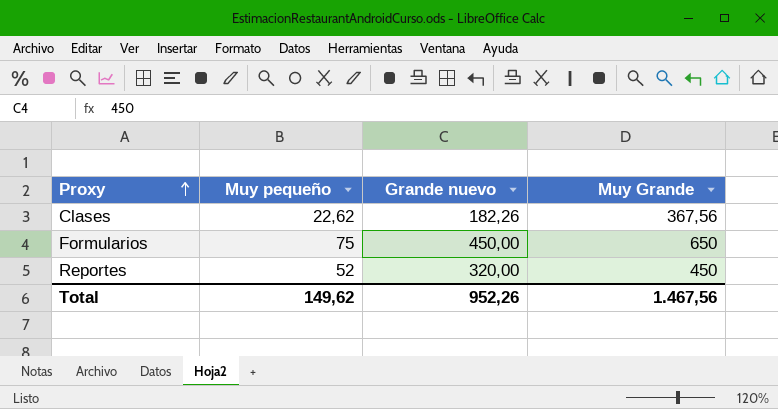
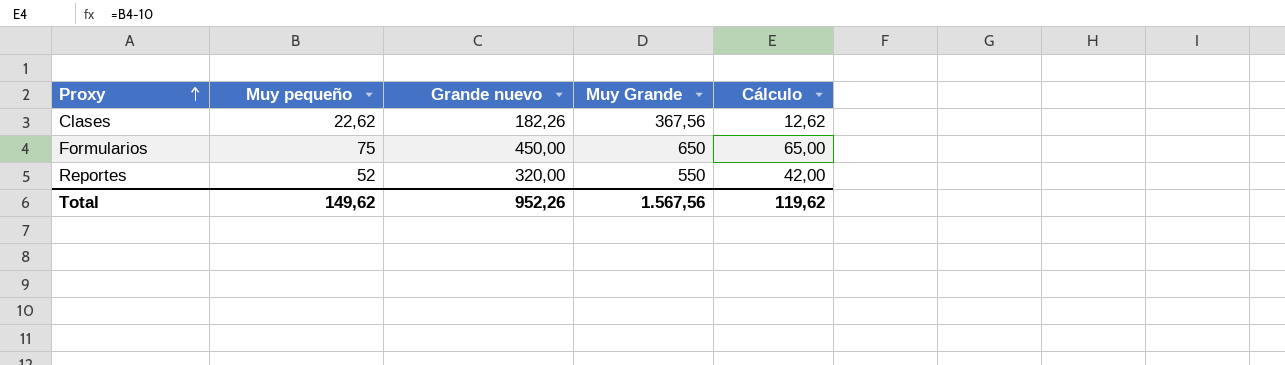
column Cálculo | formula: none -> [Muy pequeño] - 10
Reportes | Muy Grande: 450 -> 550
Total | Muy Grande: 1.467,56 -> 1.567,56

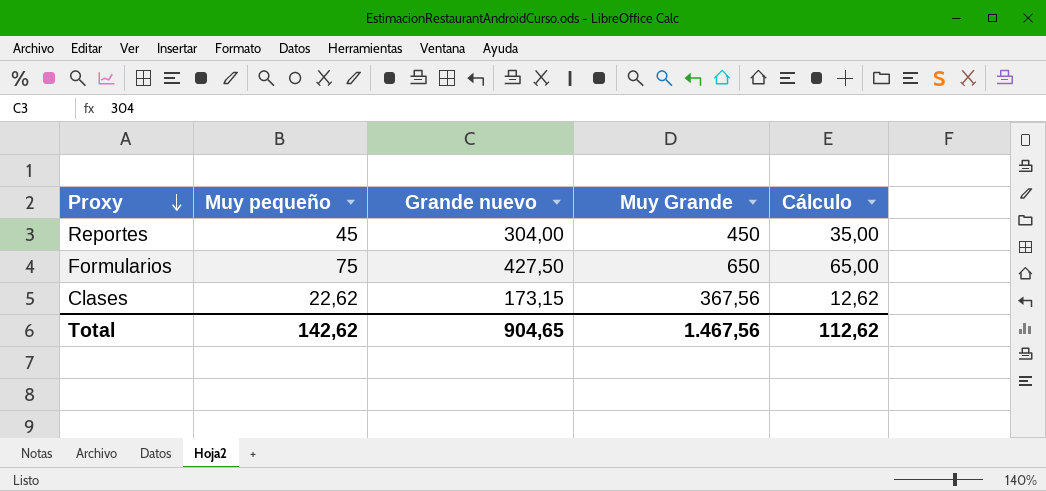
row order: Proxy ascending -> Proxy descending
Reportes | Muy pequeño: 52 -> 45
Reportes | Grande nuevo: 320,00 -> 304,00
Reportes | Muy Grande: 550 -> 450
Reportes | Cálculo: 42,00 -> 35,00
Formularios | Grande nuevo: 450,00 -> 427,50
Clases | Grande nuevo: 182,26 -> 173,15
Total | Muy pequeño: 149,62 -> 142,62
Total | Grande nuevo: 952,26 -> 904,65
Total | Muy Grande: 1.567,56 -> 1.467,56
Total | Cálculo: 119,62 -> 112,62

